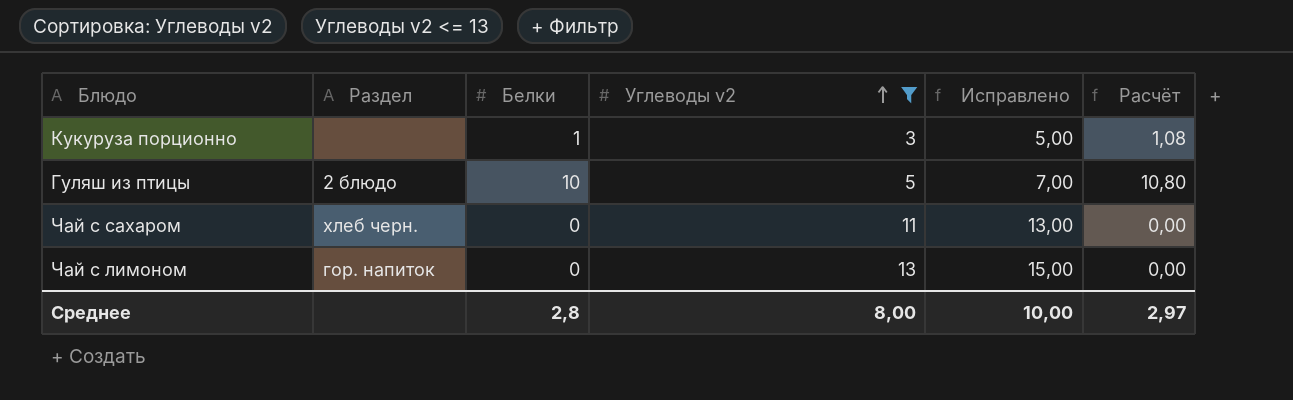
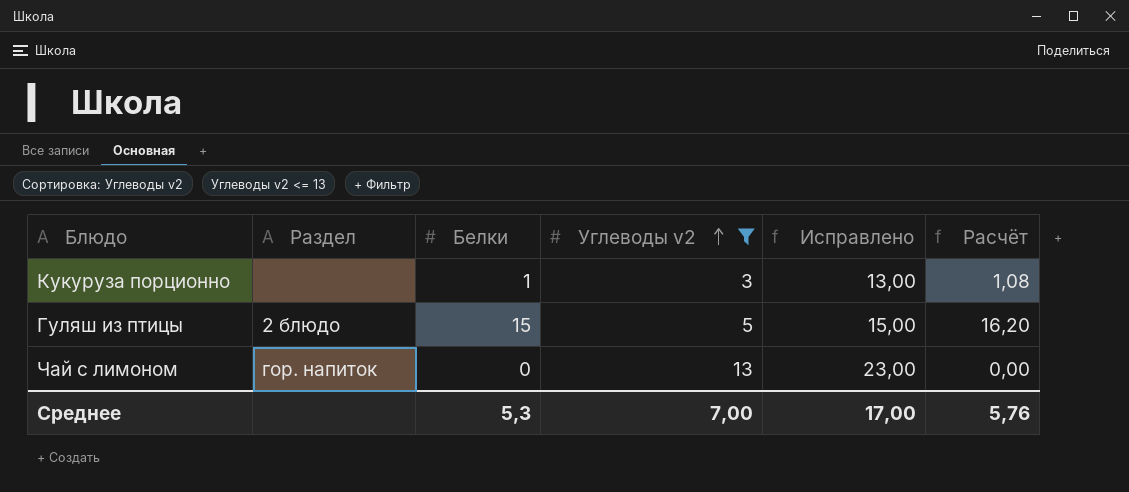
column Исправлено | formula: [Углеводы v2] + 2 -> [Углеводы v2] + 10
row Чай с сахаром: хлеб черн. | 0 | 11 | 13,00 | 0,00 -> none
Гуляш из птицы | Белки: 10 -> 15
Гуляш из птицы | Расчёт: 10,80 -> 16,20
Среднее | Белки: 2,8 -> 5,3
Среднее | Углеводы v2: 8,00 -> 7,00
Среднее | Исправлено: 10,00 -> 17,00
Среднее | Расчёт: 2,97 -> 5,76

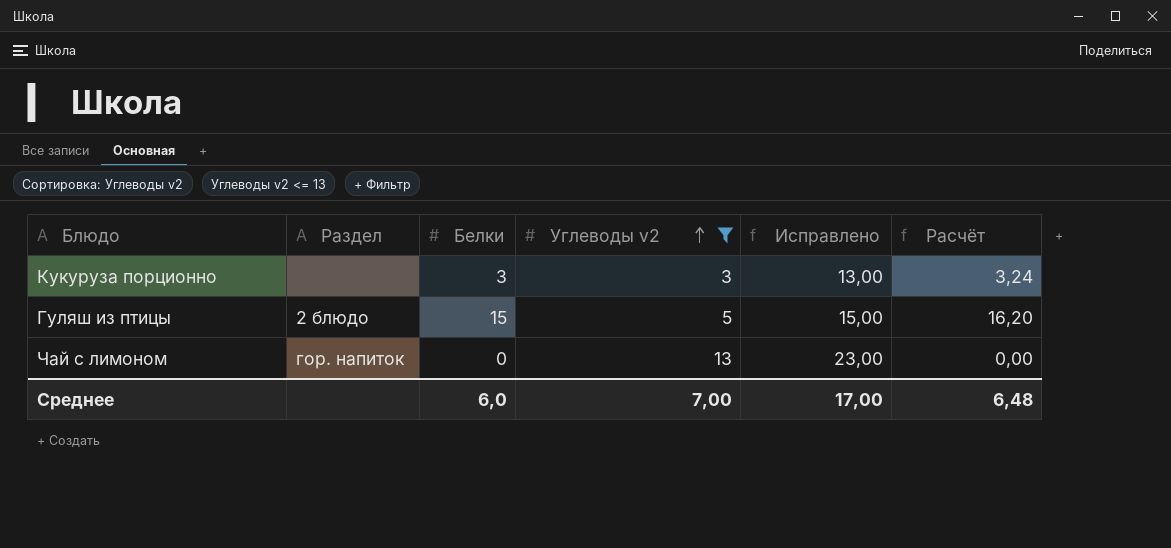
Кукуруза порционно | Белки: 1 -> 3
Кукуруза порционно | Расчёт: 1,08 -> 3,24
Среднее | Белки: 5,3 -> 6,0
Среднее | Расчёт: 5,76 -> 6,48

